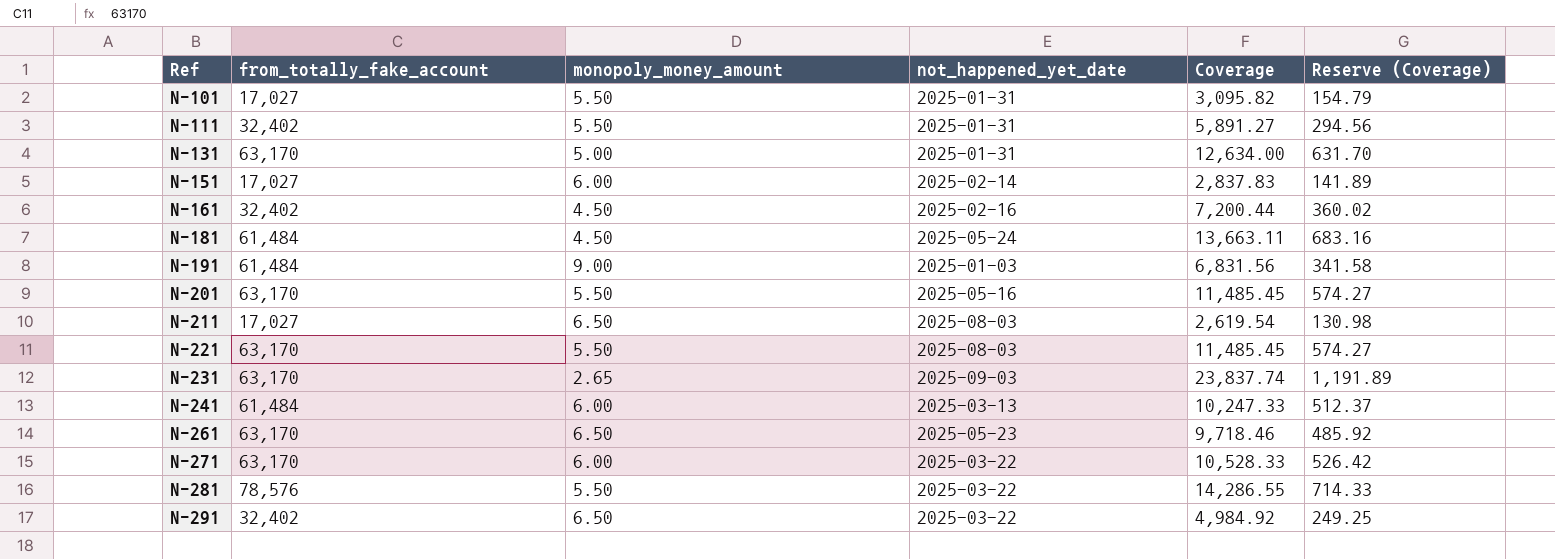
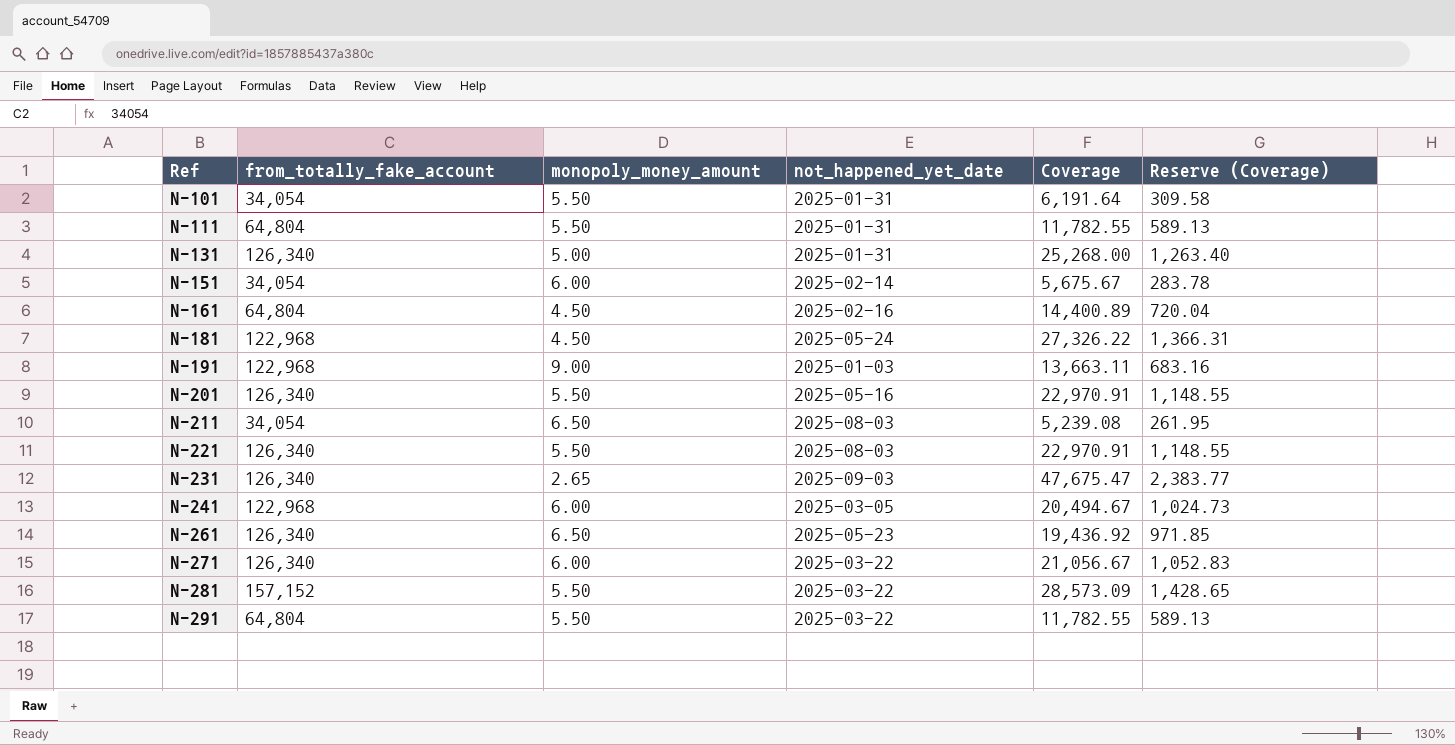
N-101 | from_totally_fake_account: 17,027 -> 34,054
N-101 | Coverage: 3,095.82 -> 6,191.64
N-101 | Reserve (Coverage): 154.79 -> 309.58
N-111 | from_totally_fake_account: 32,402 -> 64,804
N-111 | Coverage: 5,891.27 -> 11,782.55
N-111 | Reserve (Coverage): 294.56 -> 589.13
N-131 | from_totally_fake_account: 63,170 -> 126,340
N-131 | Coverage: 12,634.00 -> 25,268.00
N-131 | Reserve (Coverage): 631.70 -> 1,263.40
N-151 | from_totally_fake_account: 17,027 -> 34,054
N-151 | Coverage: 2,837.83 -> 5,675.67
N-151 | Reserve (Coverage): 141.89 -> 283.78
N-161 | from_totally_fake_account: 32,402 -> 64,804
N-161 | Coverage: 7,200.44 -> 14,400.89
N-161 | Reserve (Coverage): 360.02 -> 720.04
N-181 | from_totally_fake_account: 61,484 -> 122,968
N-181 | Coverage: 13,663.11 -> 27,326.22
N-181 | Reserve (Coverage): 683.16 -> 1,366.31
N-191 | from_totally_fake_account: 61,484 -> 122,968
N-191 | Coverage: 6,831.56 -> 13,663.11
N-191 | Reserve (Coverage): 341.58 -> 683.16
N-201 | from_totally_fake_account: 63,170 -> 126,340
N-201 | Coverage: 11,485.45 -> 22,970.91
N-201 | Reserve (Coverage): 574.27 -> 1,148.55
N-211 | from_totally_fake_account: 17,027 -> 34,054
N-211 | Coverage: 2,619.54 -> 5,239.08
N-211 | Reserve (Coverage): 130.98 -> 261.95
N-221 | from_totally_fake_account: 63,170 -> 126,340
N-221 | Coverage: 11,485.45 -> 22,970.91
N-221 | Reserve (Coverage): 574.27 -> 1,148.55
N-231 | from_totally_fake_account: 63,170 -> 126,340
N-231 | Coverage: 23,837.74 -> 47,675.47
N-231 | Reserve (Coverage): 1,191.89 -> 2,383.77
N-241 | from_totally_fake_account: 61,484 -> 122,968
N-241 | not_happened_yet_date: 2025-03-13 -> 2025-03-05
N-241 | Coverage: 10,247.33 -> 20,494.67
N-241 | Reserve (Coverage): 512.37 -> 1,024.73
N-261 | from_totally_fake_account: 63,170 -> 126,340
N-261 | Coverage: 9,718.46 -> 19,436.92
N-261 | Reserve (Coverage): 485.92 -> 971.85
N-271 | from_totally_fake_account: 63,170 -> 126,340
N-271 | Coverage: 10,528.33 -> 21,056.67
N-271 | Reserve (Coverage): 526.42 -> 1,052.83
N-281 | from_totally_fake_account: 78,576 -> 157,152
N-281 | Coverage: 14,286.55 -> 28,573.09
N-281 | Reserve (Coverage): 714.33 -> 1,428.65
N-291 | from_totally_fake_account: 32,402 -> 64,804
N-291 | monopoly_money_amount: 6.50 -> 5.50
N-291 | Coverage: 4,984.92 -> 11,782.55
N-291 | Reserve (Coverage): 249.25 -> 589.13

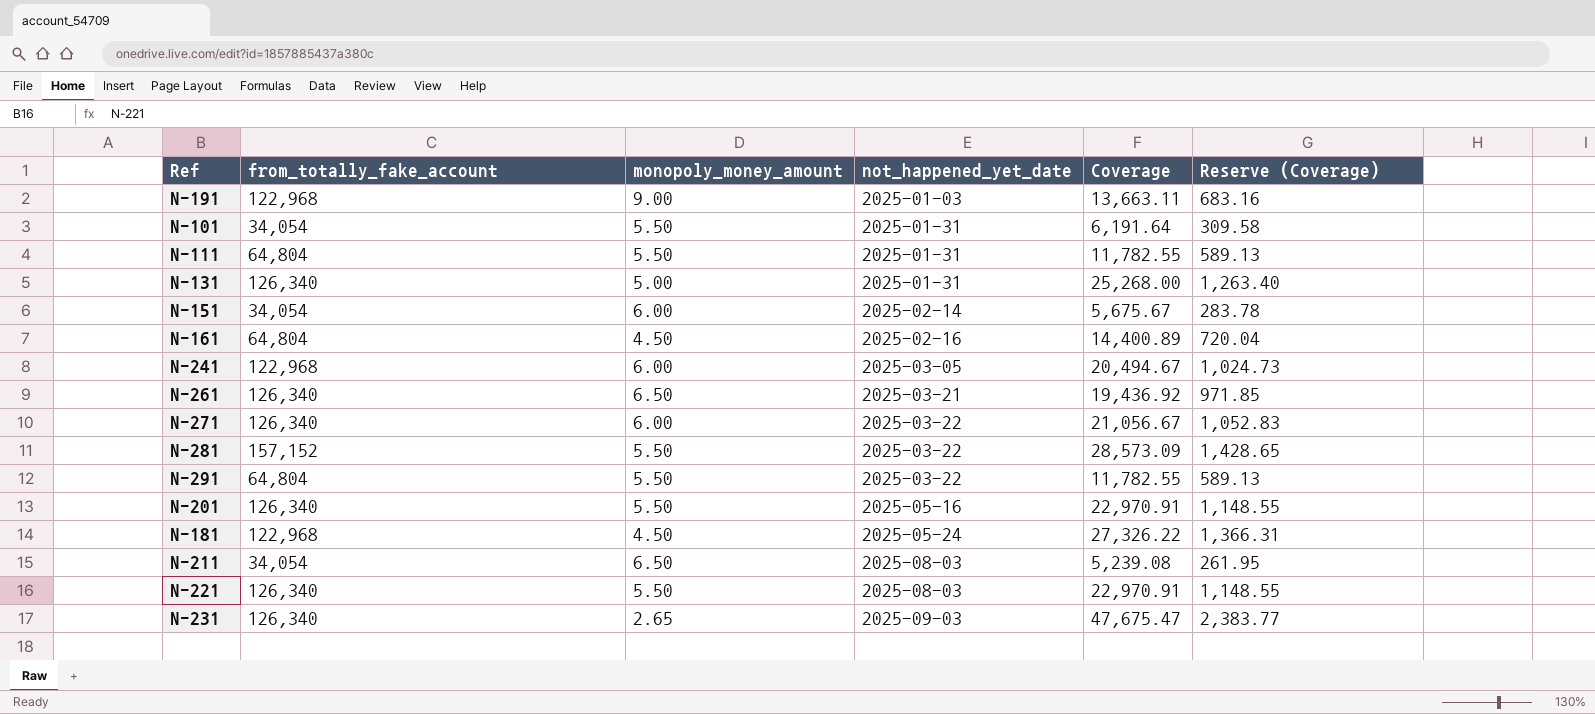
row order: Ref ascending -> not_happened_yet_date ascending
N-261 | not_happened_yet_date: 2025-05-23 -> 2025-03-21

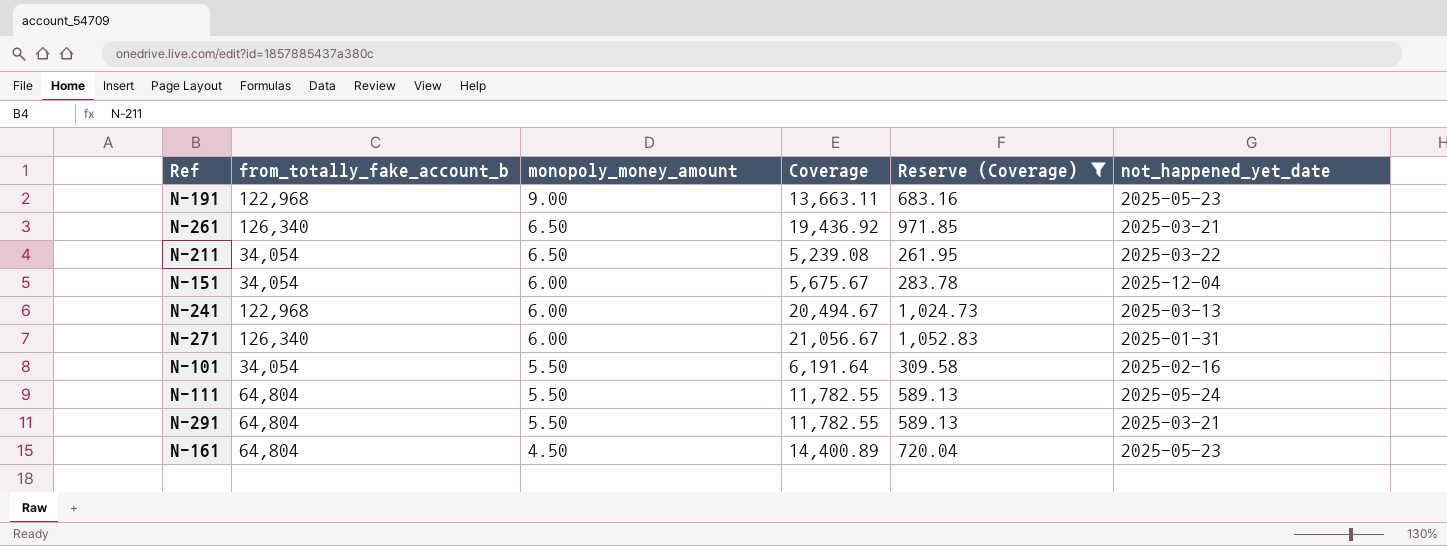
filter: none -> Reserve (Coverage) <= 1,052.83
row order: not_happened_yet_date ascending -> monopoly_money_amount descending
column name: from_totally_fake_account -> from_totally_fake_account_b
column not_happened_yet_date | position: 4 -> 6
N-191 | not_happened_yet_date: 2025-01-03 -> 2025-05-23
N-211 | not_happened_yet_date: 2025-08-03 -> 2025-03-22
N-151 | not_happened_yet_date: 2025-02-14 -> 2025-12-04
N-241 | not_happened_yet_date: 2025-03-05 -> 2025-03-13
N-271 | not_happened_yet_date: 2025-03-22 -> 2025-01-31
N-101 | not_happened_yet_date: 2025-01-31 -> 2025-02-16
N-111 | not_happened_yet_date: 2025-01-31 -> 2025-05-24
N-291 | not_happened_yet_date: 2025-03-22 -> 2025-03-21
N-161 | not_happened_yet_date: 2025-02-16 -> 2025-05-23

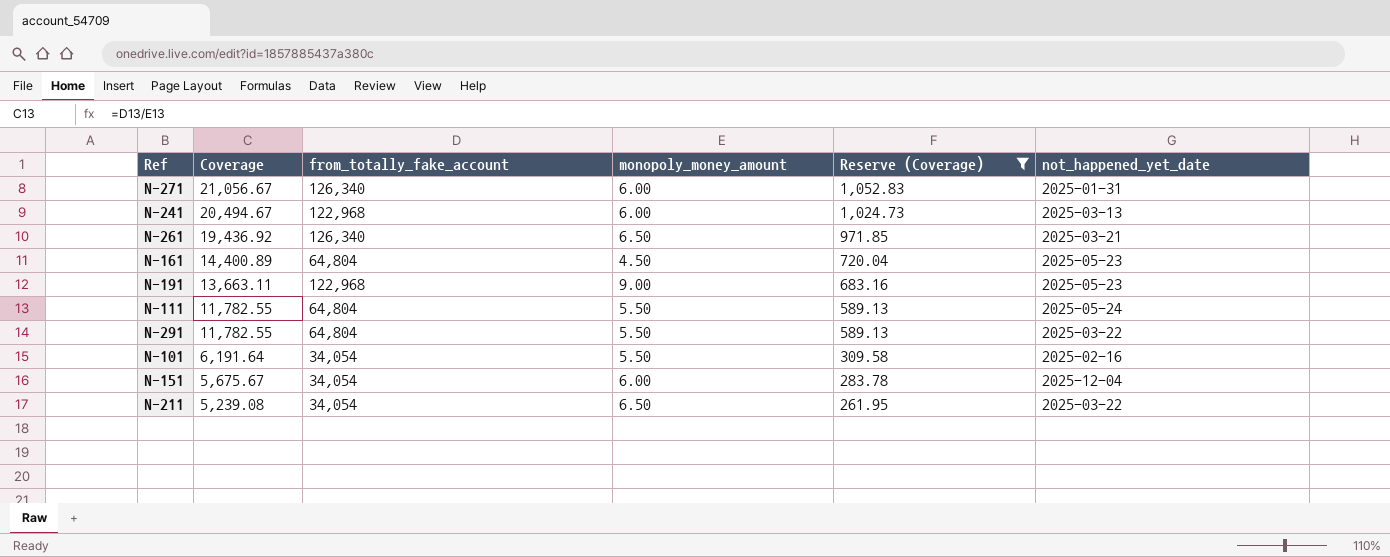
row order: monopoly_money_amount descending -> Coverage descending
column Coverage | position: 4 -> 2
column name: from_totally_fake_account_b -> from_totally_fake_account
N-291 | not_happened_yet_date: 2025-03-21 -> 2025-03-22

